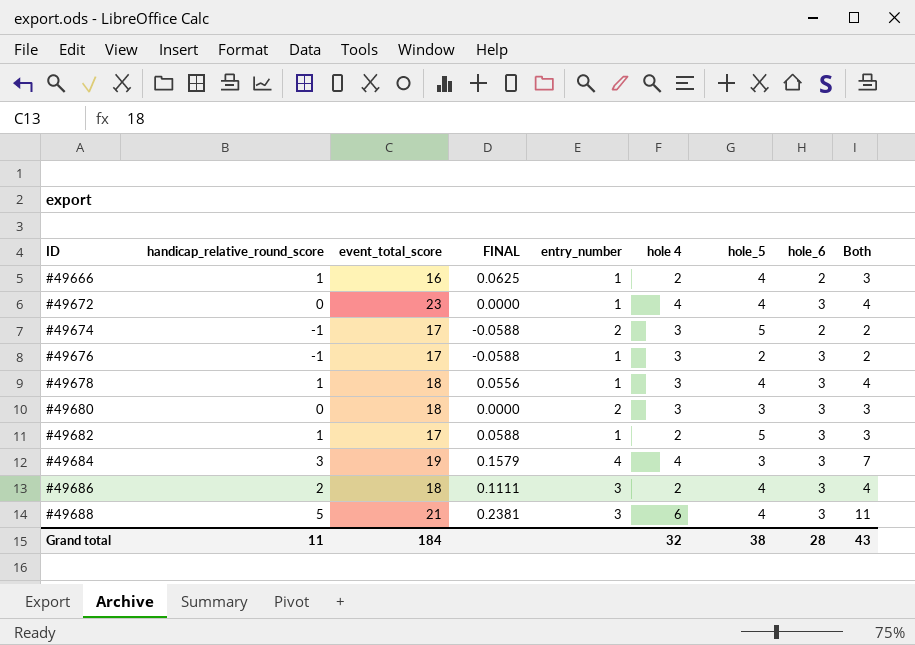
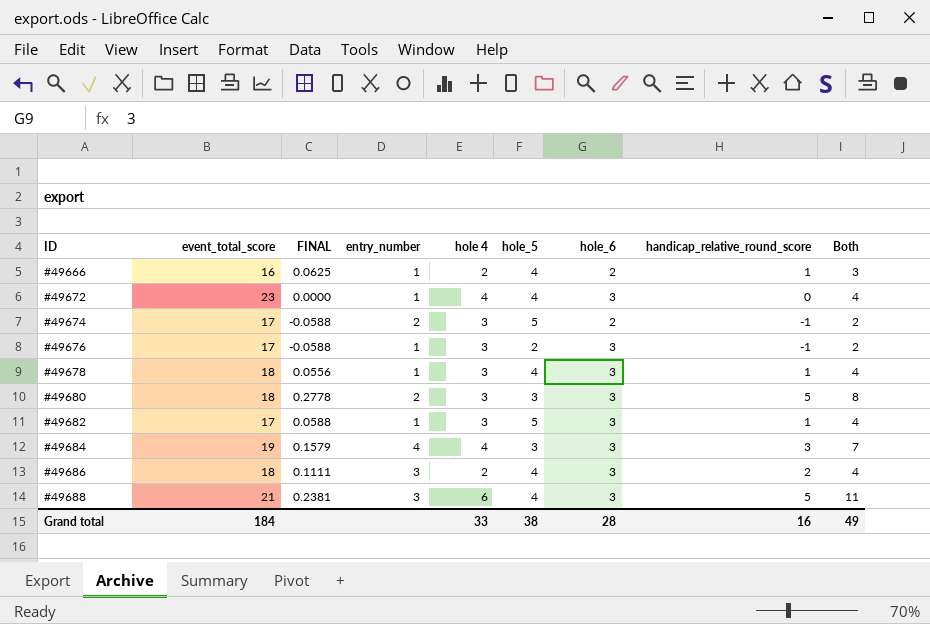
column handicap_relative_round_score | position: 2 -> 8
#49680 | FINAL: 0.0000 -> 0.2778
#49680 | handicap_relative_round_score: 0 -> 5
#49680 | Both: 3 -> 8
#49682 | hole 4: 2 -> 3
#49682 | Both: 3 -> 4
Grand total | hole 4: 32 -> 33
Grand total | handicap_relative_round_score: 11 -> 16
Grand total | Both: 43 -> 49

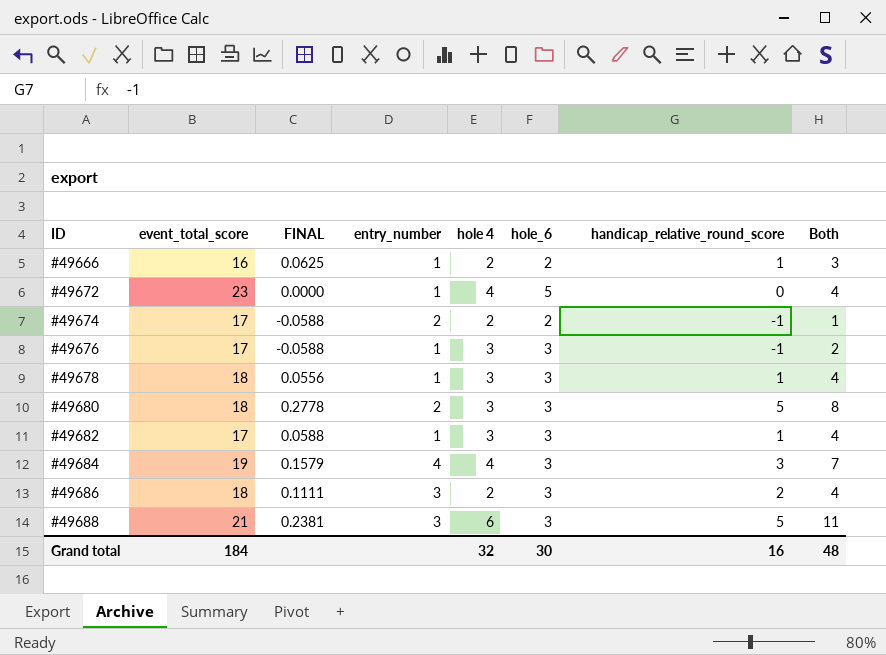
column hole_5 | position: 6 -> none
#49672 | hole_6: 3 -> 5
#49674 | hole 4: 3 -> 2
#49674 | Both: 2 -> 1
Grand total | hole 4: 33 -> 32
Grand total | hole_6: 28 -> 30
Grand total | Both: 49 -> 48

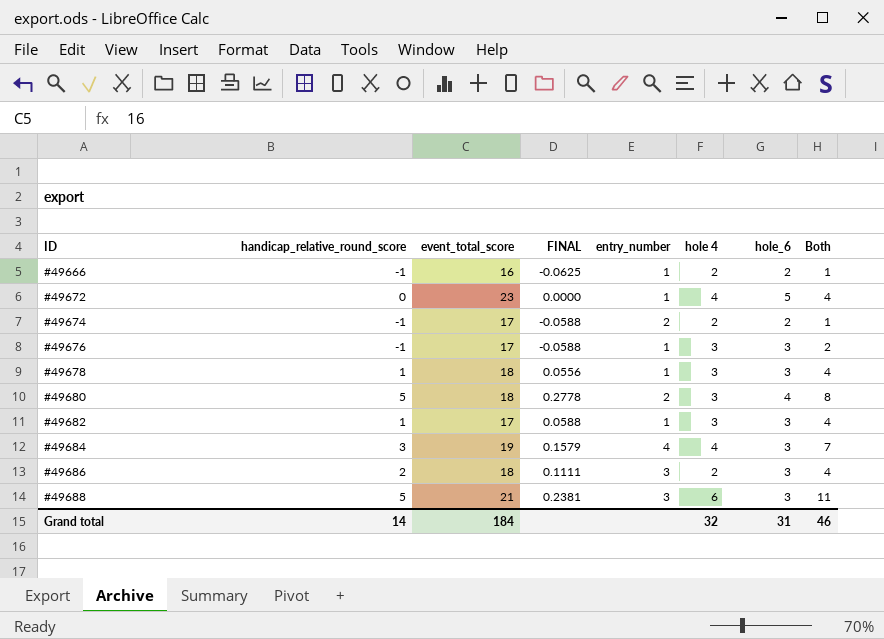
column handicap_relative_round_score | position: 7 -> 2
#49666 | handicap_relative_round_score: 1 -> -1
#49666 | FINAL: 0.0625 -> -0.0625
#49666 | Both: 3 -> 1
#49680 | hole_6: 3 -> 4
Grand total | handicap_relative_round_score: 16 -> 14
Grand total | hole_6: 30 -> 31
Grand total | Both: 48 -> 46

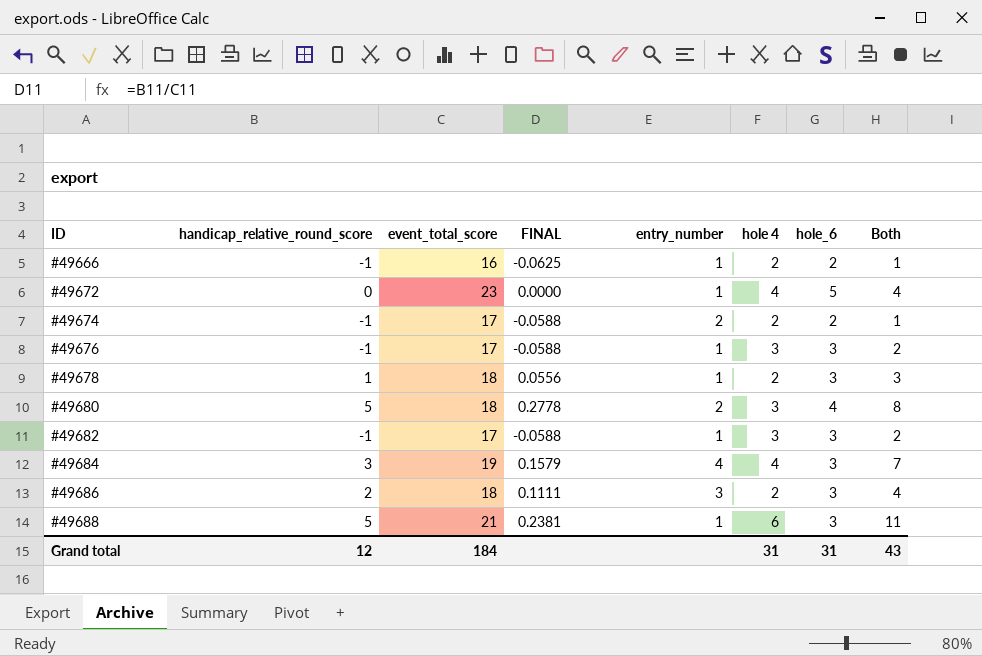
#49678 | hole 4: 3 -> 2
#49678 | Both: 4 -> 3
#49682 | handicap_relative_round_score: 1 -> -1
#49682 | FINAL: 0.0588 -> -0.0588
#49682 | Both: 4 -> 2
#49688 | entry_number: 3 -> 1
Grand total | handicap_relative_round_score: 14 -> 12
Grand total | hole 4: 32 -> 31
Grand total | Both: 46 -> 43

